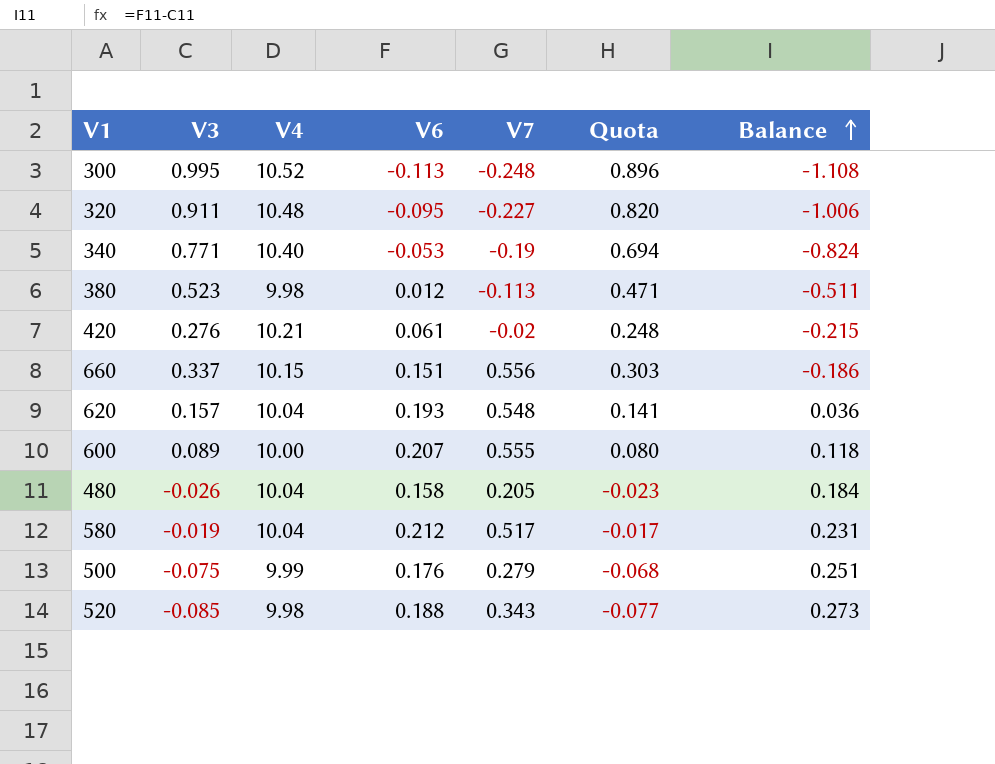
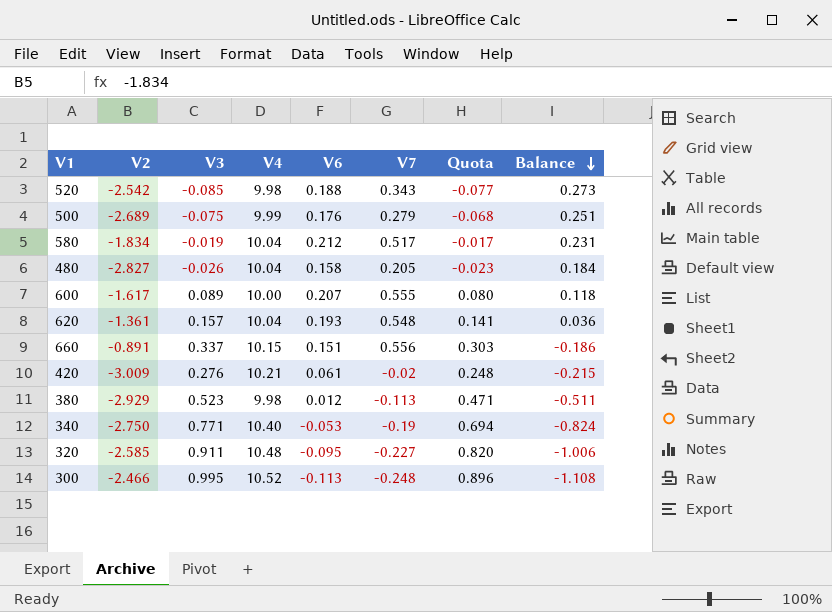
row order: Balance ascending -> Balance descending
column V2 | position: none -> 2

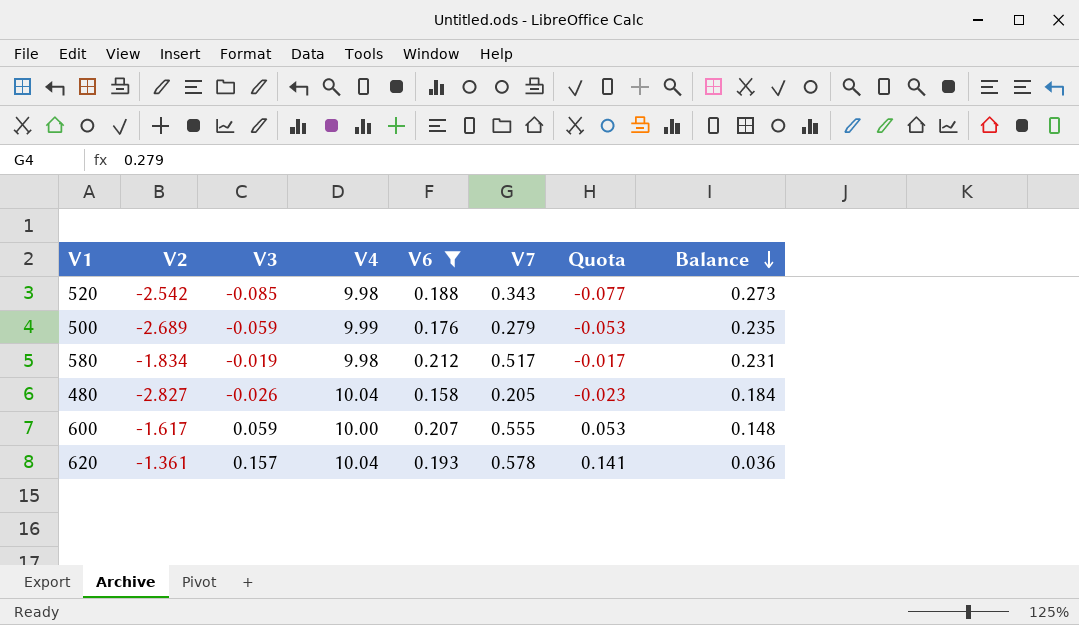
filter: none -> V6 >= 0.158
500 | V3: -0.075 -> -0.059
500 | Quota: -0.068 -> -0.053
500 | Balance: 0.251 -> 0.235
580 | V4: 10.04 -> 9.98
600 | V3: 0.089 -> 0.059
600 | Quota: 0.080 -> 0.053
600 | Balance: 0.118 -> 0.148
620 | V7: 0.548 -> 0.578

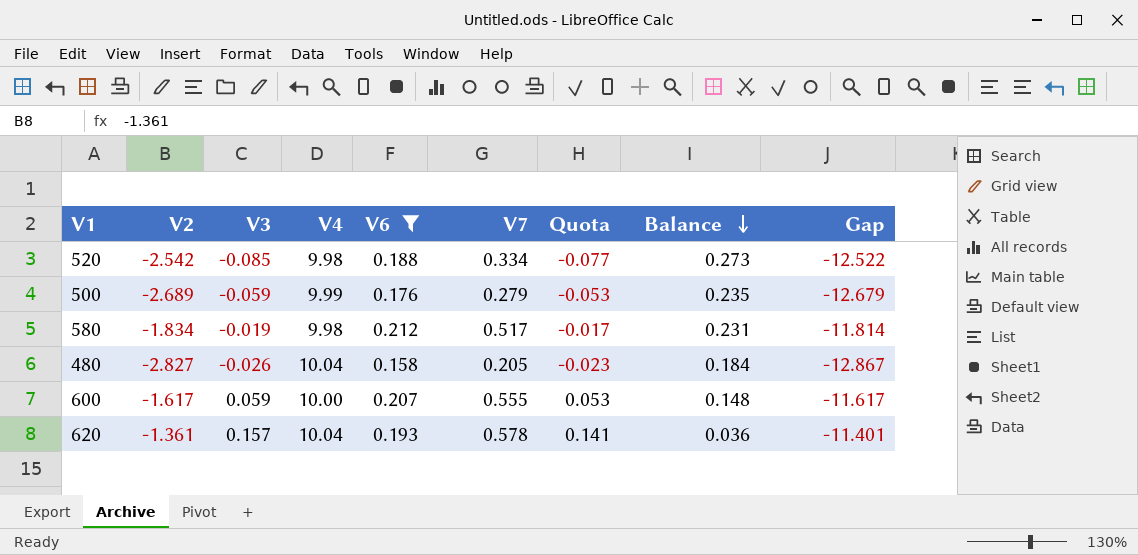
column Gap | formula: none -> [V2] - [V4]
520 | V7: 0.343 -> 0.334

